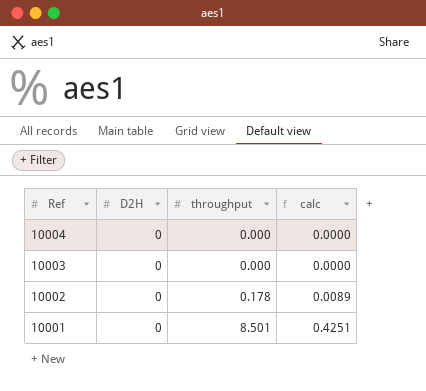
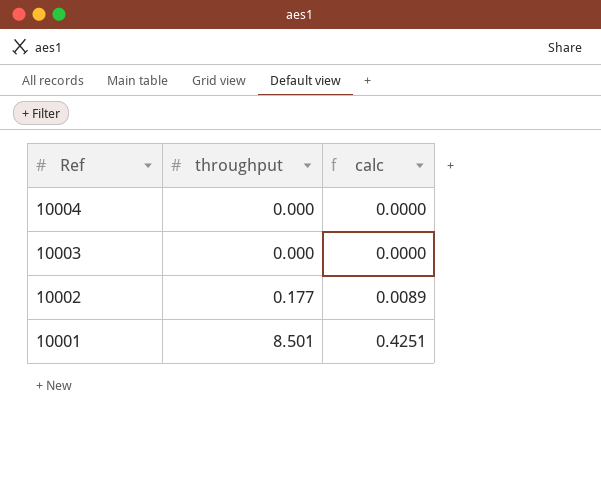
column D2H | position: 2 -> none
10002 | throughput: 0.178 -> 0.177

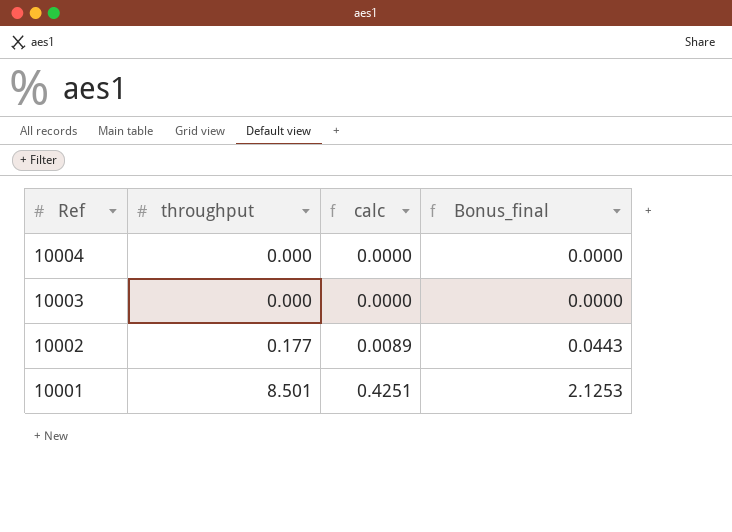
column Bonus_final | formula: none -> [throughput] * 0.25

